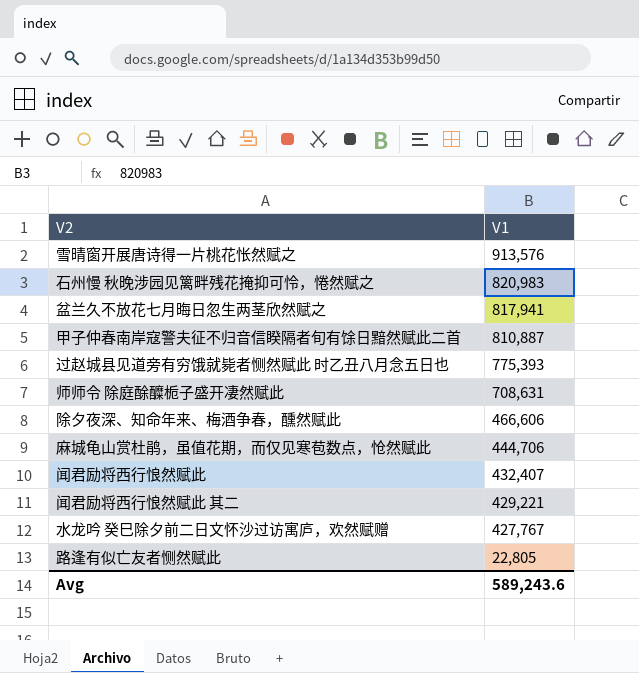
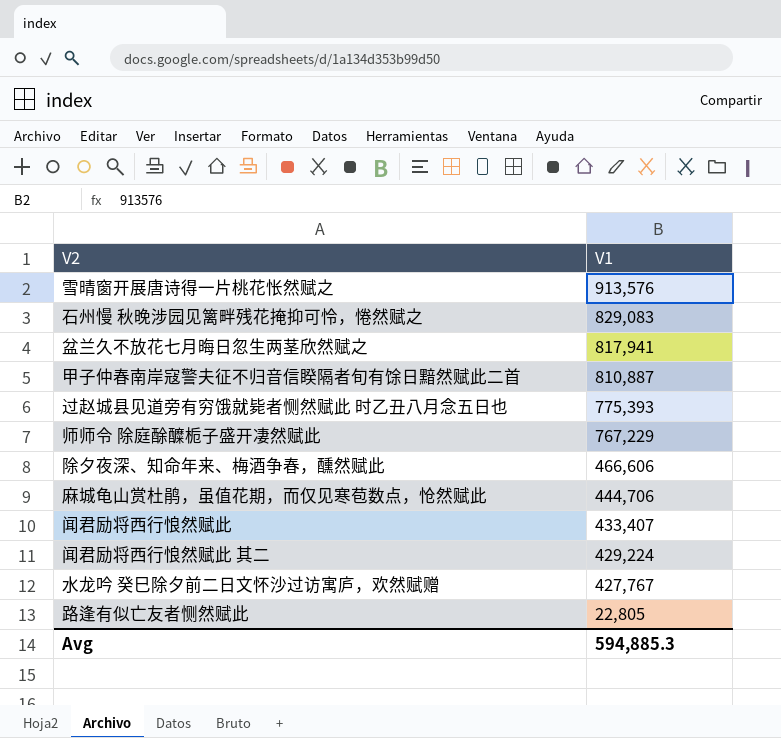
石州慢 秋晚涉园见篱畔残花掩抑可怜，惓然赋之 | V1: 820,983 -> 829,083
师师令 除庭酴醾栀子盛开凄然赋此 | V1: 708,631 -> 767,229
闻君励将西行悢然赋此 | V1: 432,407 -> 433,407
闻君励将西行悢然赋此 其二 | V1: 429,221 -> 429,224
Avg | V1: 589,243.6 -> 594,885.3

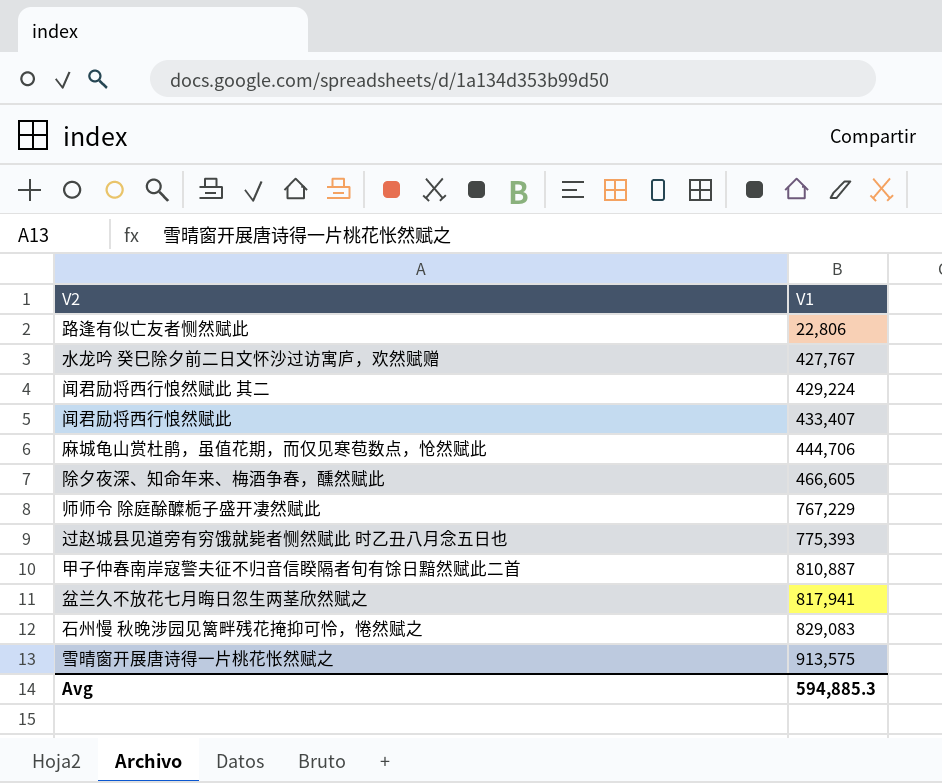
row order: V1 descending -> V1 ascending
路逢有似亡友者恻然赋此 | V1: 22,805 -> 22,806
除夕夜深、知命年来、梅酒争春，醺然赋此 | V1: 466,606 -> 466,605
雪晴窗开展唐诗得一片桃花怅然赋之 | V1: 913,576 -> 913,575

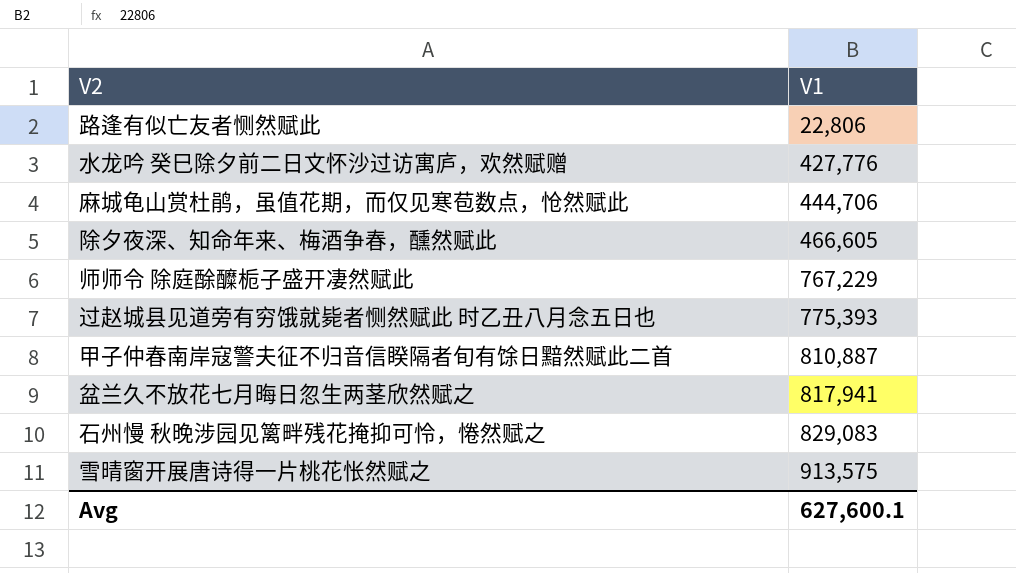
row 闻君励将西行悢然赋此 其二: 429,224 -> none
row 闻君励将西行悢然赋此: 433,407 -> none
水龙吟 癸巳除夕前二日文怀沙过访寓庐，欢然赋赠 | V1: 427,767 -> 427,776
Avg | V1: 594,885.3 -> 627,600.1

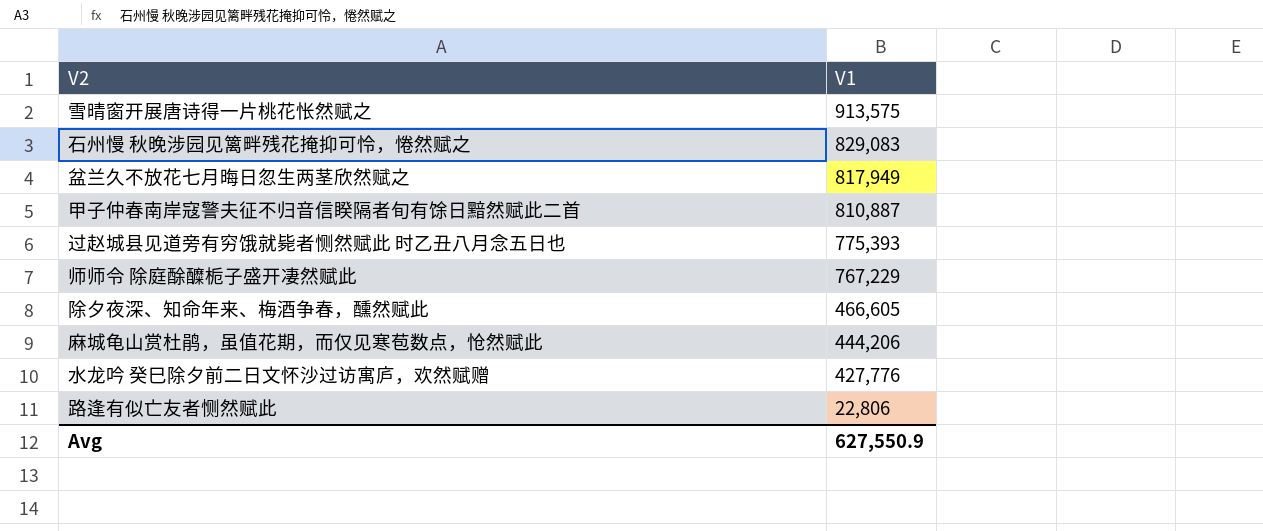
row order: V1 ascending -> V1 descending
盆兰久不放花七月晦日忽生两茎欣然赋之 | V1: 817,941 -> 817,949
麻城龟山赏杜鹃，虽值花期，而仅见寒苞数点，怆然赋此 | V1: 444,706 -> 444,206
Avg | V1: 627,600.1 -> 627,550.9

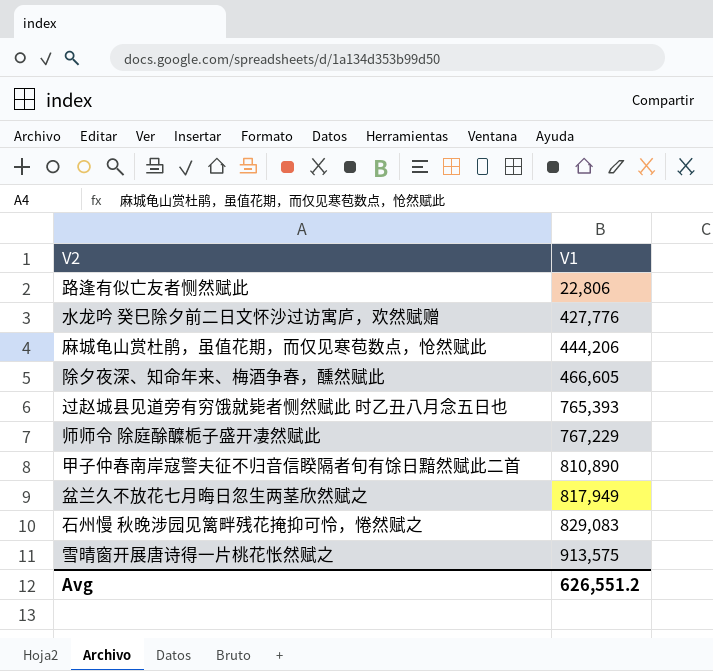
row order: V1 descending -> V1 ascending
过赵城县见道旁有穷饿就毙者恻然赋此 时乙丑八月念五日也 | V1: 775,393 -> 765,393
甲子仲春南岸寇警夫征不归音信睽隔者旬有馀日黯然赋此二首 | V1: 810,887 -> 810,890
Avg | V1: 627,550.9 -> 626,551.2

